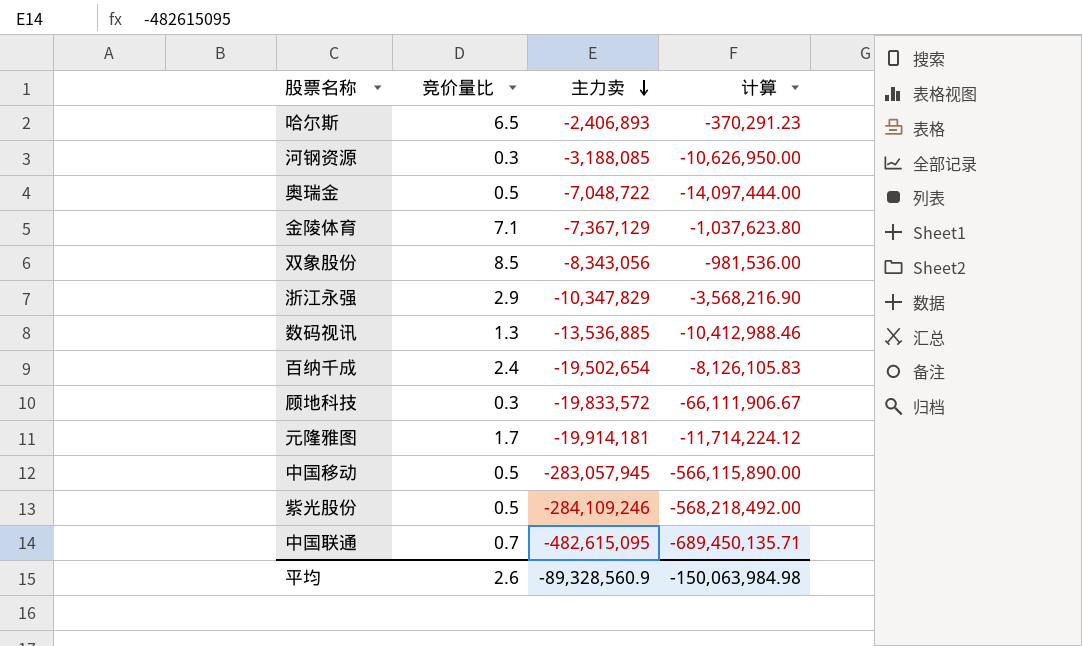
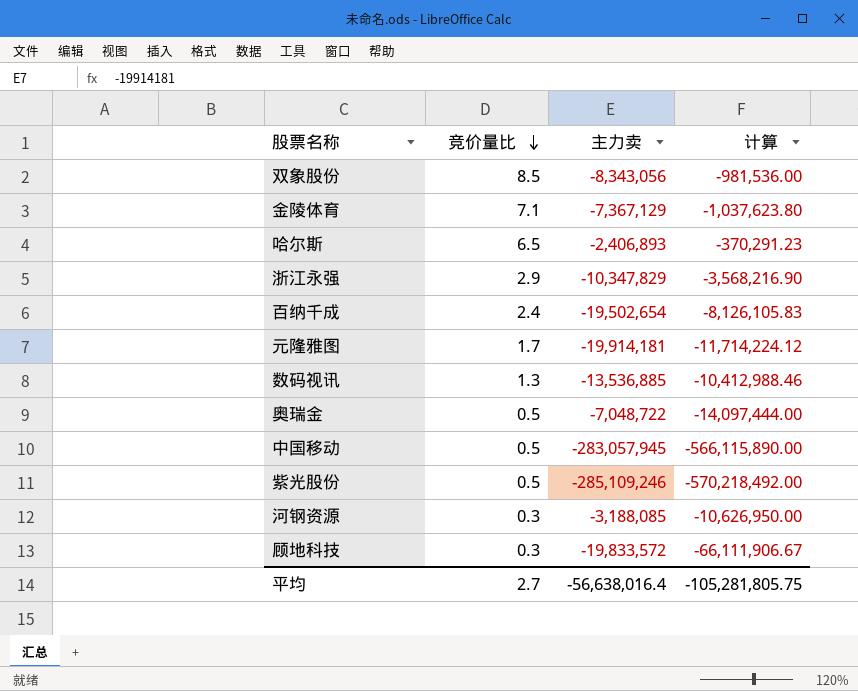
row order: 主力卖 descending -> 竞价量比 descending
row 中国联通: 0.7 | -482,615,095 | -689,450,135.71 -> none
紫光股份 | 主力卖: -284,109,246 -> -285,109,246
紫光股份 | 计算: -568,218,492.00 -> -570,218,492.00
平均 | 竞价量比: 2.6 -> 2.7
平均 | 主力卖: -89,328,560.9 -> -56,638,016.4
平均 | 计算: -150,063,984.98 -> -105,281,805.75

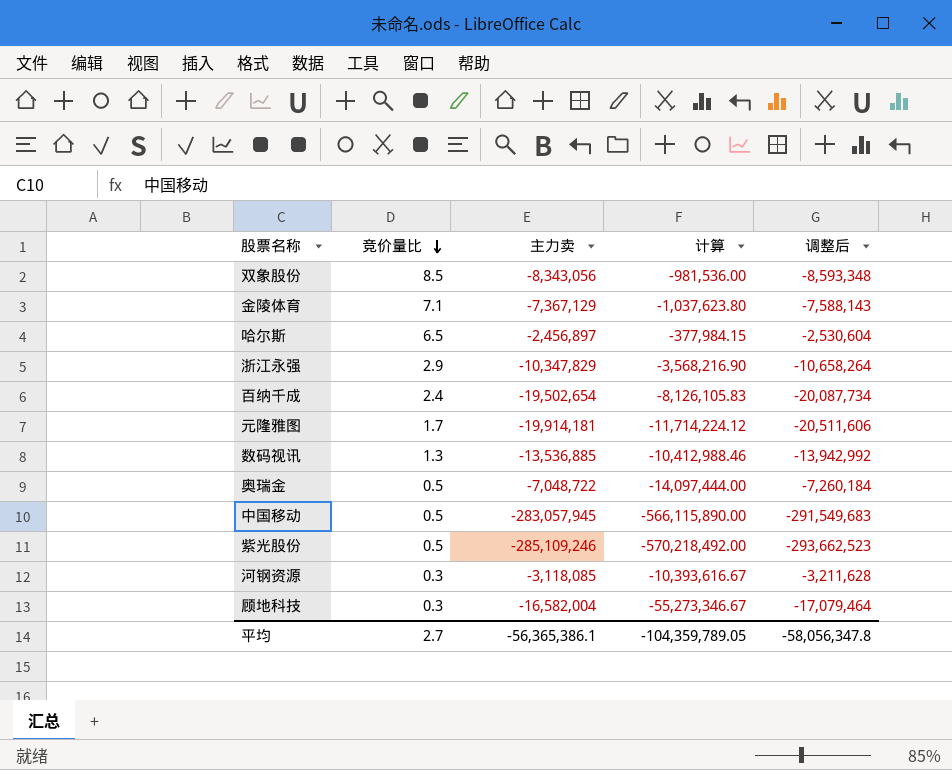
column 调整后 | formula: none -> [主力卖] * 1.03
哈尔斯 | 主力卖: -2,406,893 -> -2,456,897
哈尔斯 | 计算: -370,291.23 -> -377,984.15
河钢资源 | 主力卖: -3,188,085 -> -3,118,085
河钢资源 | 计算: -10,626,950.00 -> -10,393,616.67
顾地科技 | 主力卖: -19,833,572 -> -16,582,004
顾地科技 | 计算: -66,111,906.67 -> -55,273,346.67
平均 | 主力卖: -56,638,016.4 -> -56,365,386.1
平均 | 计算: -105,281,805.75 -> -104,359,789.05

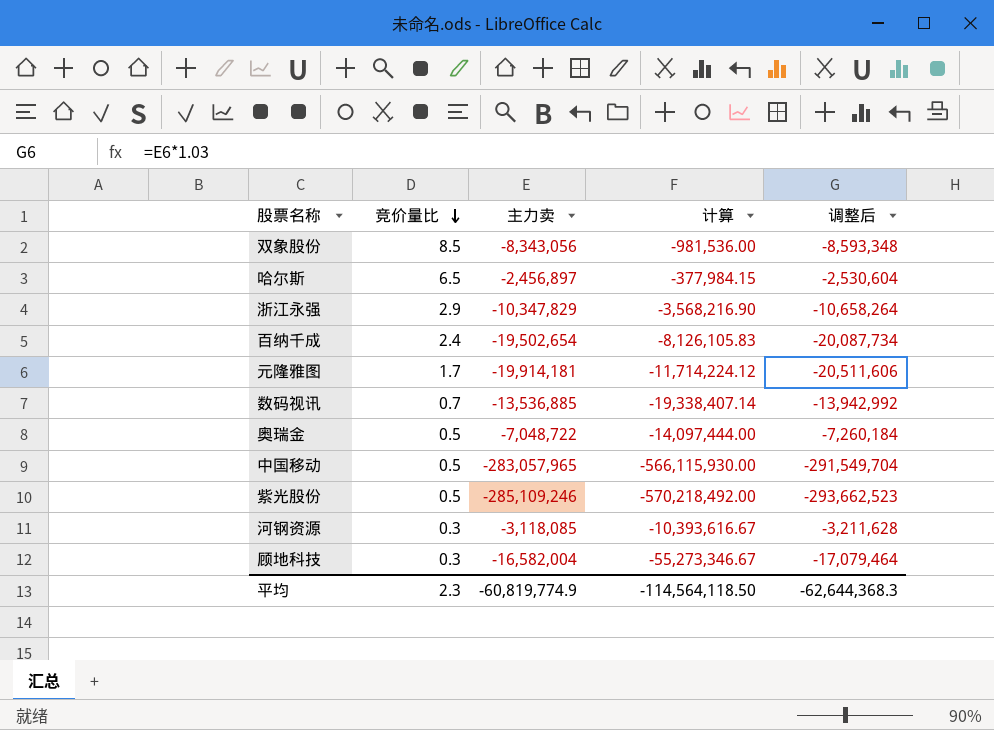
row 金陵体育: 7.1 | -7,367,129 | -1,037,623.80 | -7,588,143 -> none
数码视讯 | 竞价量比: 1.3 -> 0.7
数码视讯 | 计算: -10,412,988.46 -> -19,338,407.14
中国移动 | 主力卖: -283,057,945 -> -283,057,965
中国移动 | 计算: -566,115,890.00 -> -566,115,930.00
中国移动 | 调整后: -291,549,683 -> -291,549,704
平均 | 竞价量比: 2.7 -> 2.3
平均 | 主力卖: -56,365,386.1 -> -60,819,774.9
平均 | 计算: -104,359,789.05 -> -114,564,118.50
平均 | 调整后: -58,056,347.8 -> -62,644,368.3

